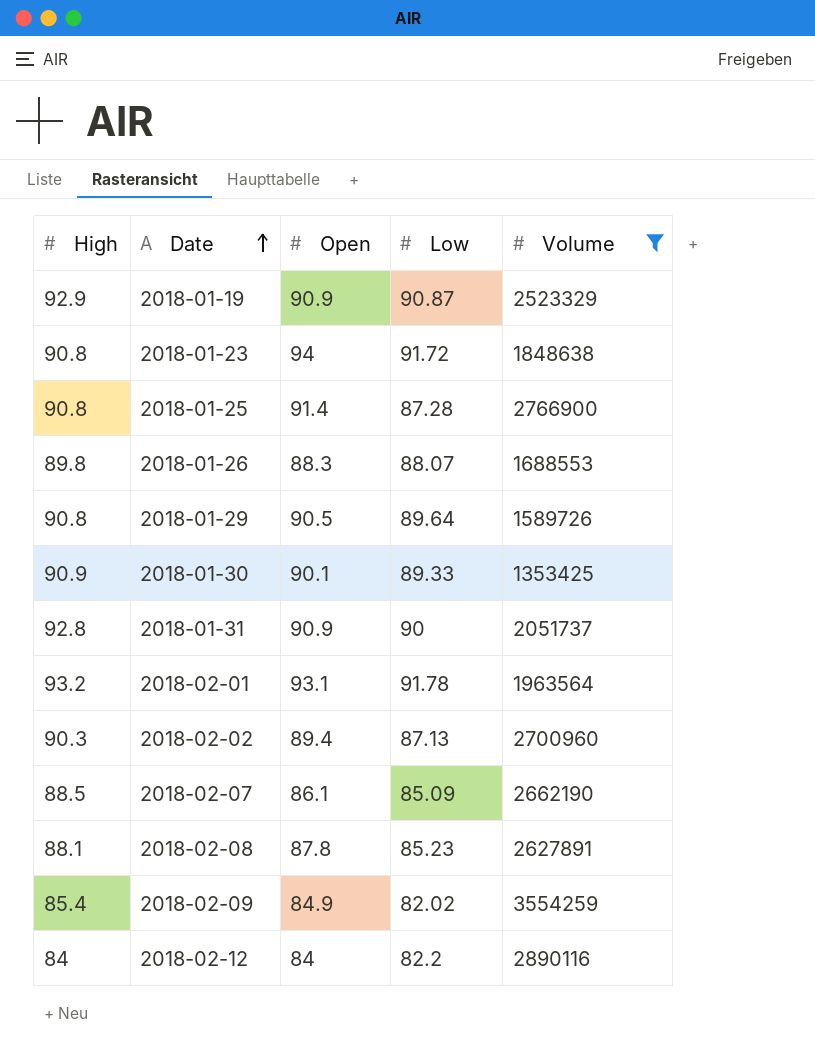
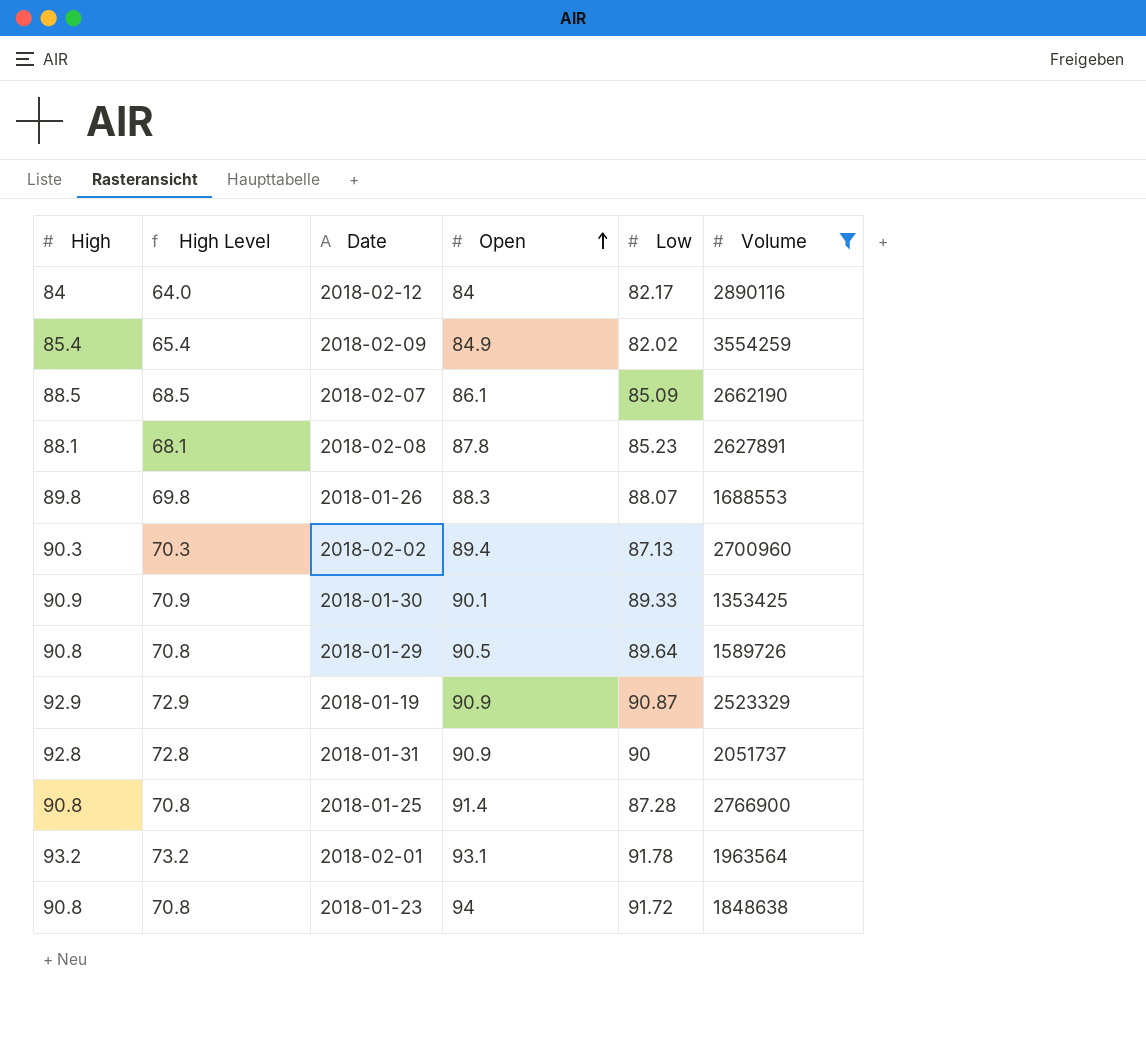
row order: Date ascending -> Open ascending
column High Level | formula: none -> [High] - 20
2018-02-12 | Low: 82.2 -> 82.17

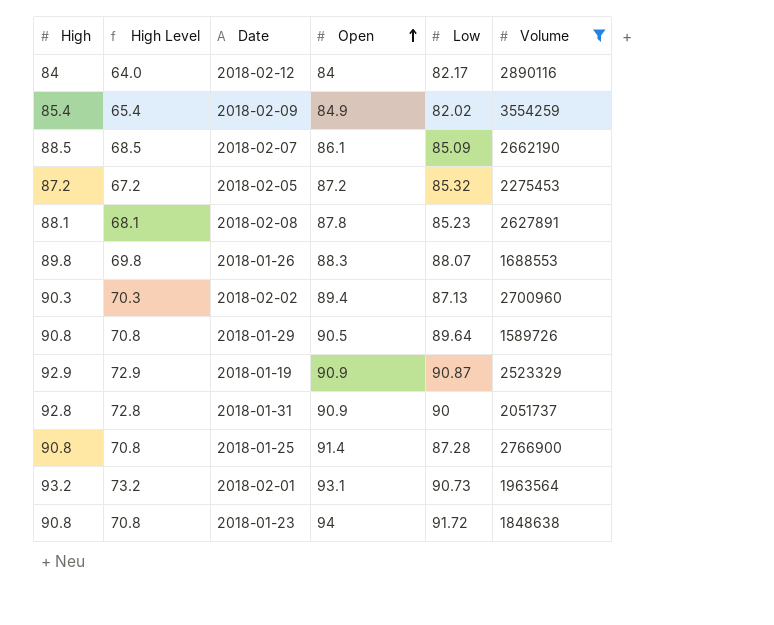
row 2018-01-30: 90.9 | 70.9 | 90.1 | 89.33 | 1353425 -> none
row 2018-02-05: none -> 87.2 | 67.2 | 87.2 | 85.32 | 2275453
2018-02-01 | Low: 91.78 -> 90.73

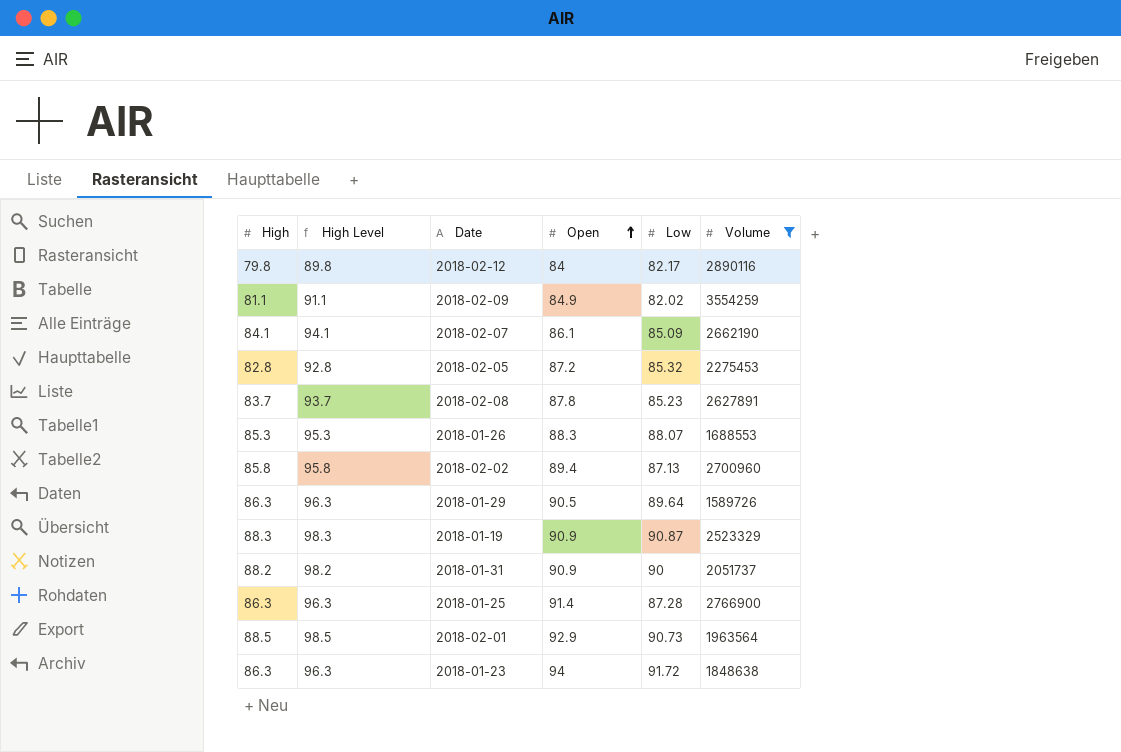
column High Level | formula: [High] - 20 -> [High] + 10
2018-02-12 | High: 84 -> 79.8
2018-02-09 | High: 85.4 -> 81.1
2018-02-07 | High: 88.5 -> 84.1
2018-02-05 | High: 87.2 -> 82.8
2018-02-08 | High: 88.1 -> 83.7
2018-01-26 | High: 89.8 -> 85.3
2018-02-02 | High: 90.3 -> 85.8
2018-01-29 | High: 90.8 -> 86.3
2018-01-19 | High: 92.9 -> 88.3
2018-01-31 | High: 92.8 -> 88.2
2018-01-25 | High: 90.8 -> 86.3
2018-02-01 | High: 93.2 -> 88.5
2018-02-01 | Open: 93.1 -> 92.9
2018-01-23 | High: 90.8 -> 86.3

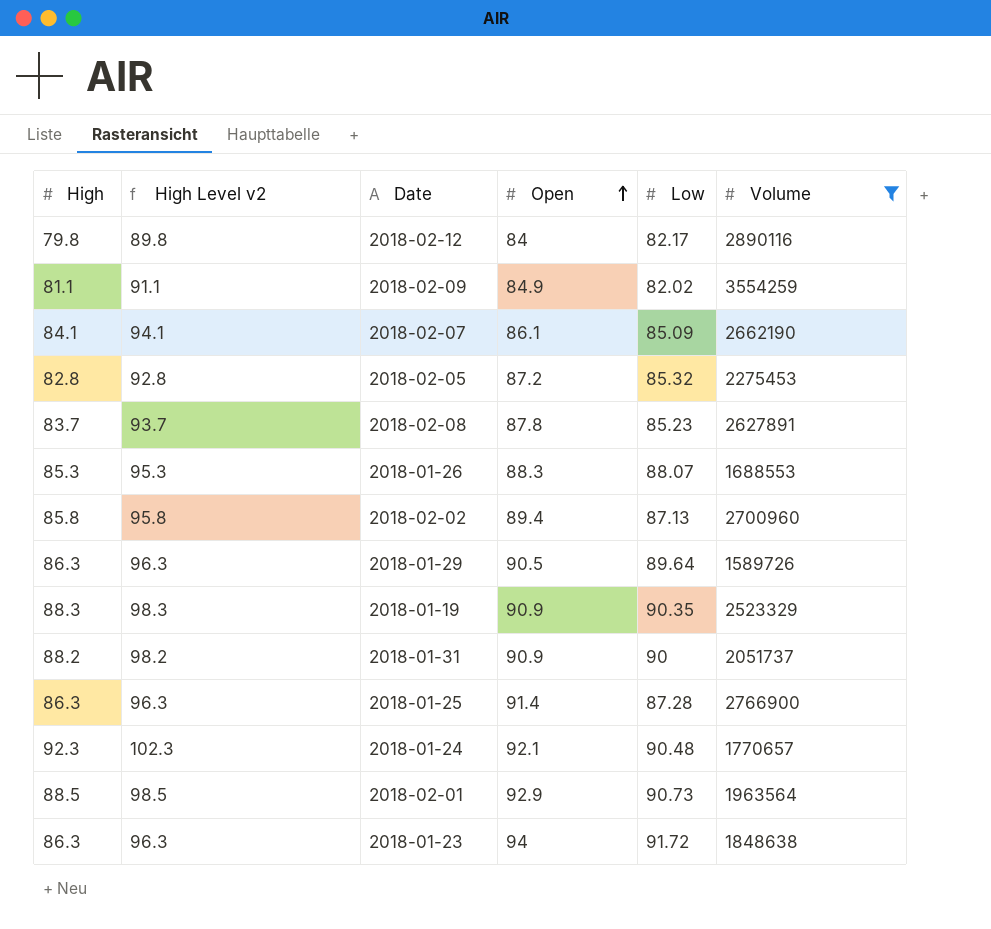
column name: High Level -> High Level v2
2018-01-19 | Low: 90.87 -> 90.35
row 2018-01-24: none -> 92.3 | 102.3 | 92.1 | 90.48 | 1770657

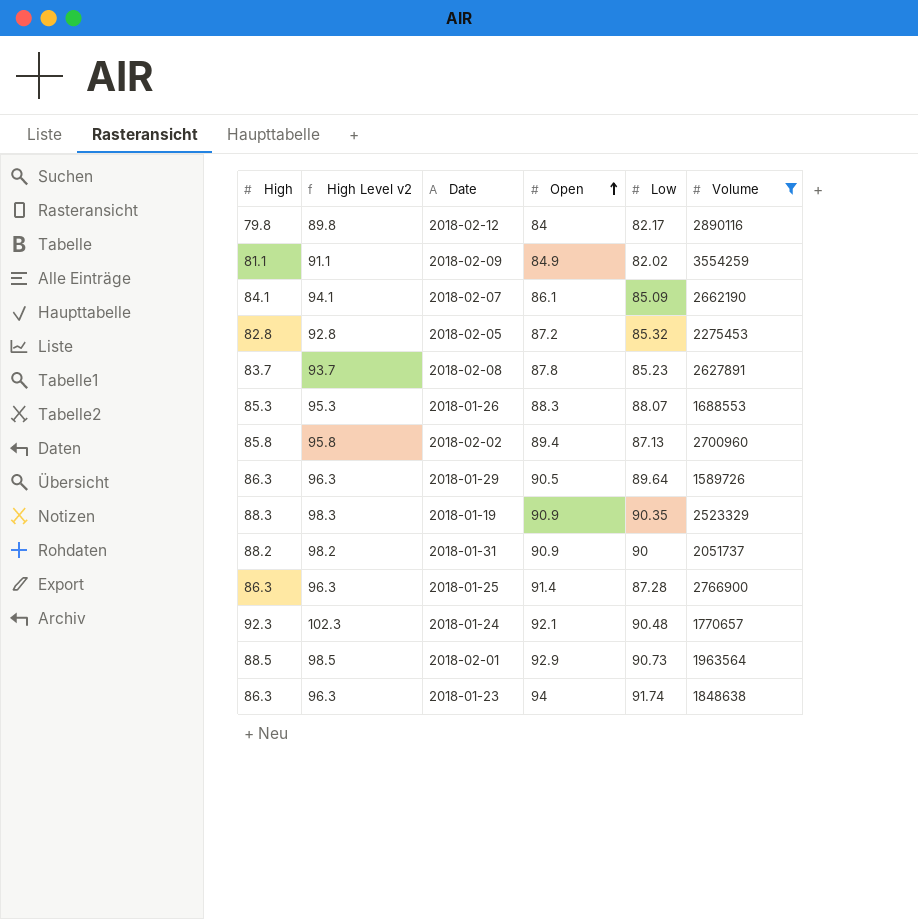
2018-01-23 | Low: 91.72 -> 91.74

